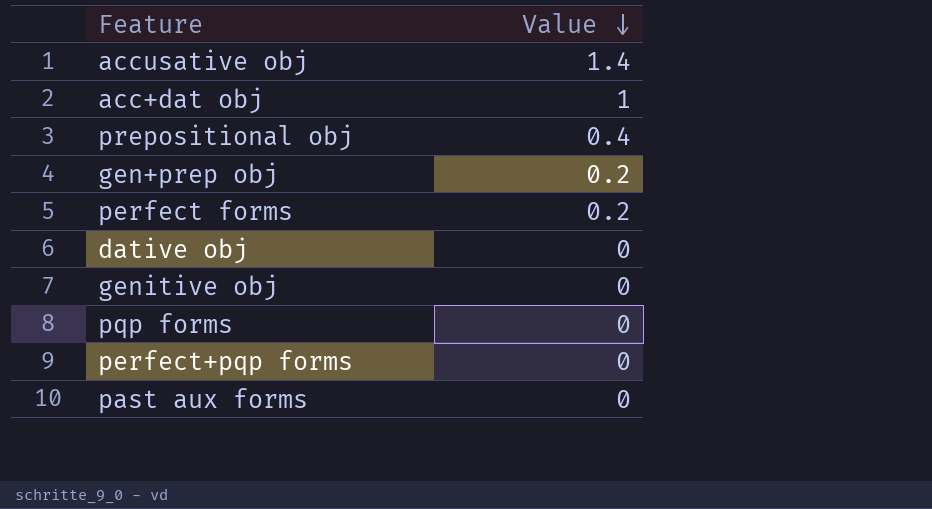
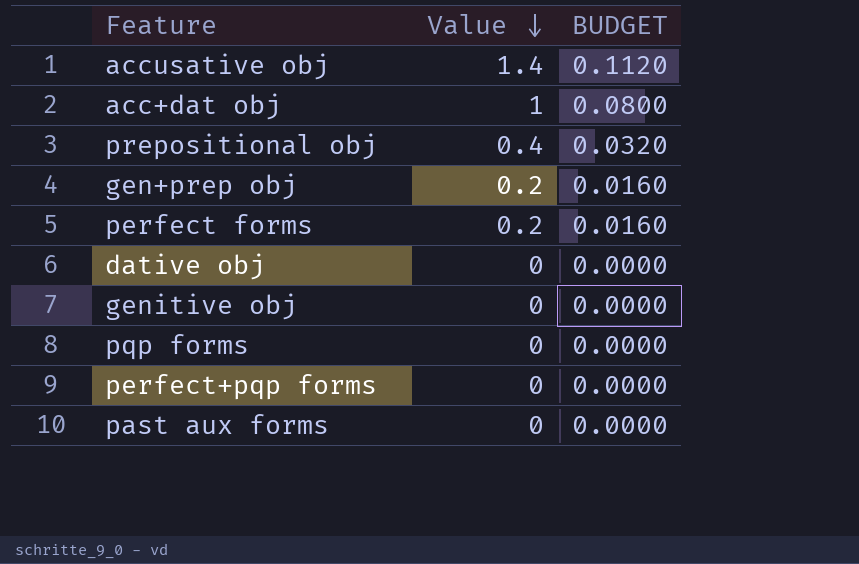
column BUDGET | formula: none -> [Value] * 0.08

